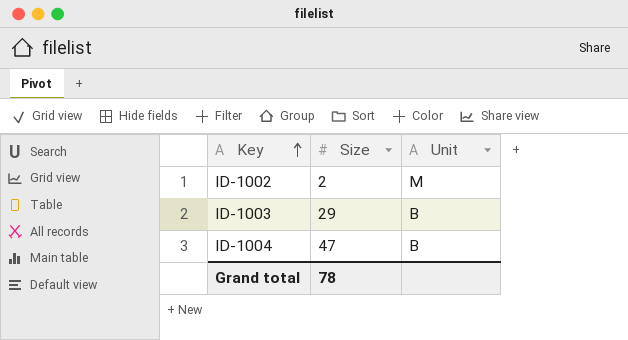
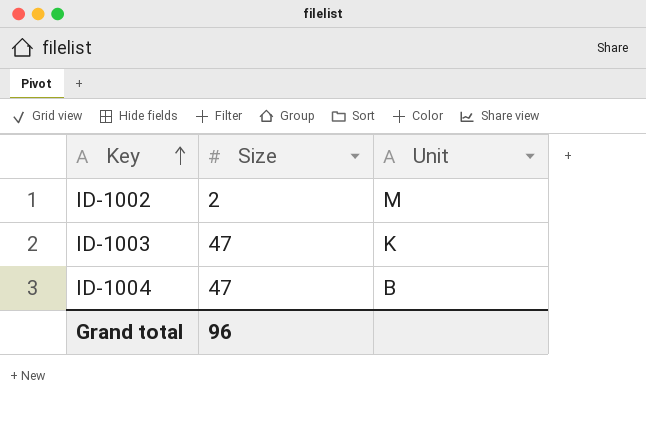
ID-1003 | Size: 29 -> 47
ID-1003 | Unit: B -> K
Grand total | Size: 78 -> 96

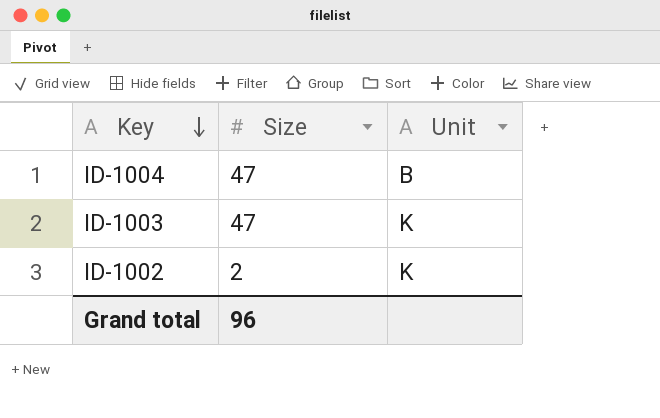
row order: Key ascending -> Key descending
ID-1002 | Unit: M -> K

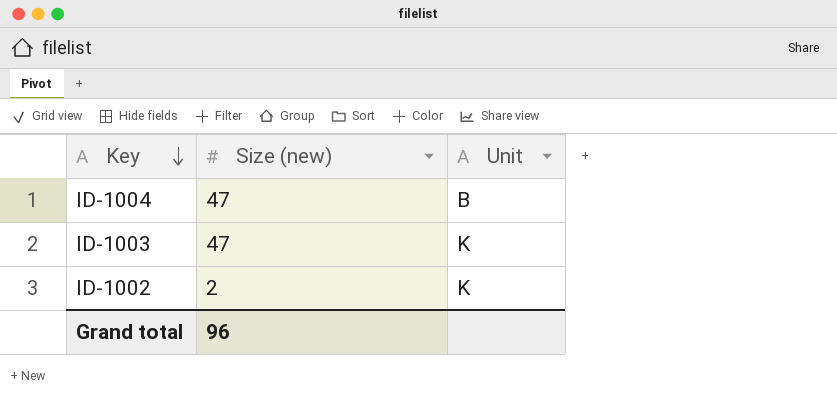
column name: Size -> Size (new)

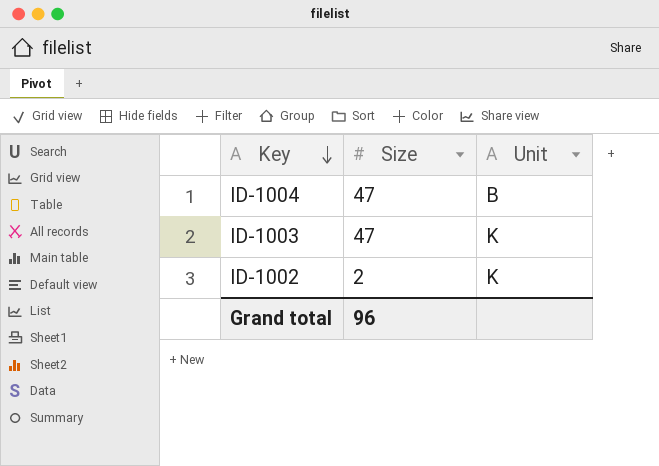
column name: Size (new) -> Size

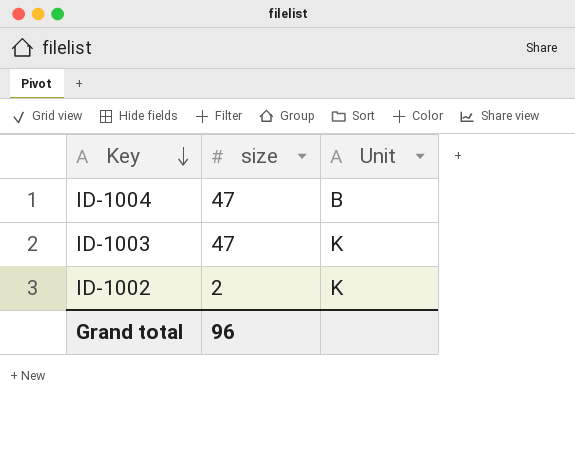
column name: Size -> size

